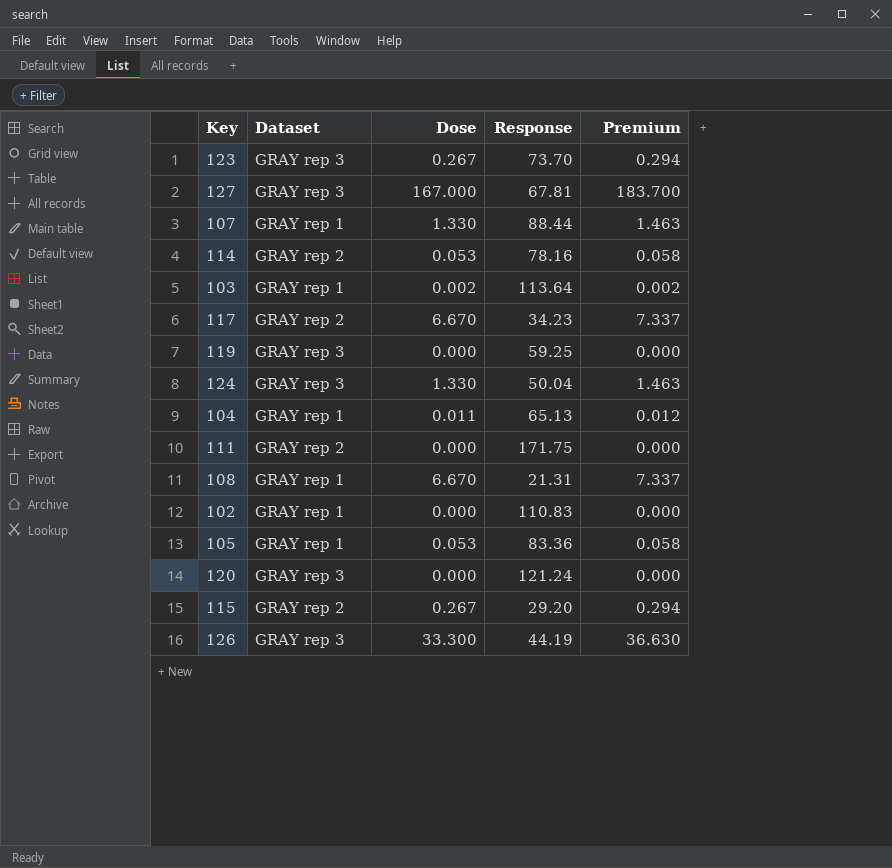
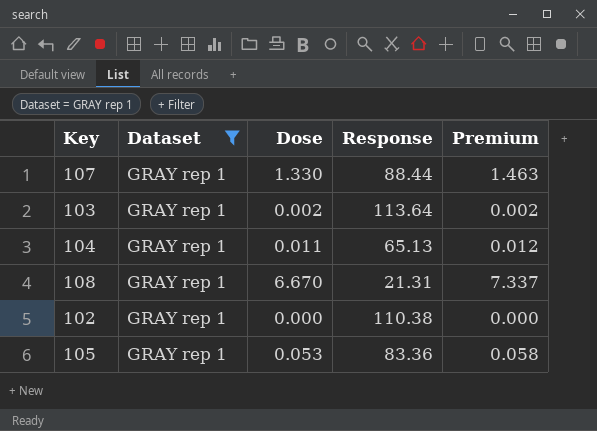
filter: none -> Dataset = GRAY rep 1
102 | Response: 110.83 -> 110.38

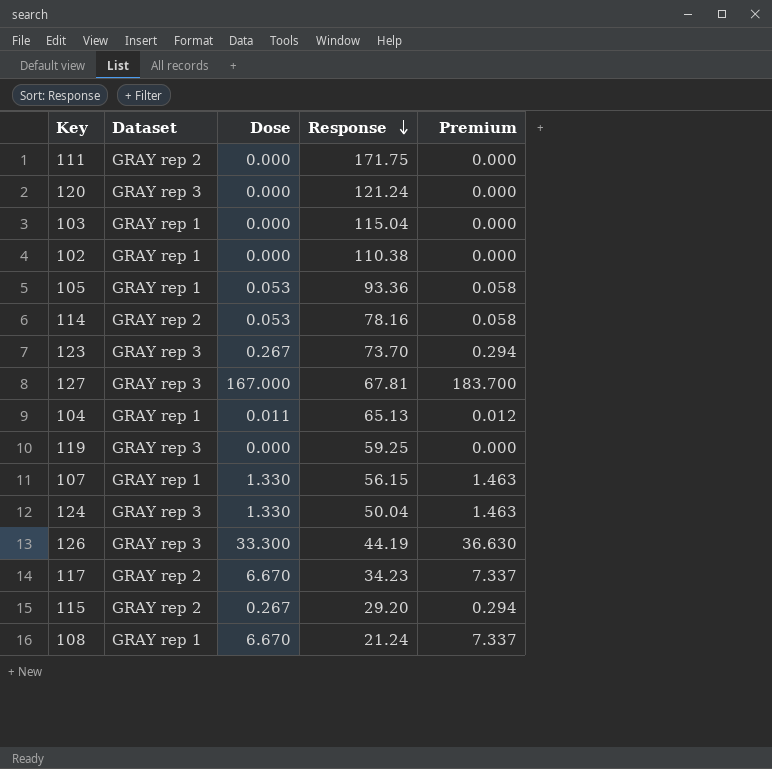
filter: Dataset = GRAY rep 1 -> none
row order: none -> Response descending
103 | Dose: 0.002 -> 0.000
103 | Response: 113.64 -> 115.04
103 | Premium: 0.002 -> 0.000
105 | Response: 83.36 -> 93.36
107 | Response: 88.44 -> 56.15
108 | Response: 21.31 -> 21.24

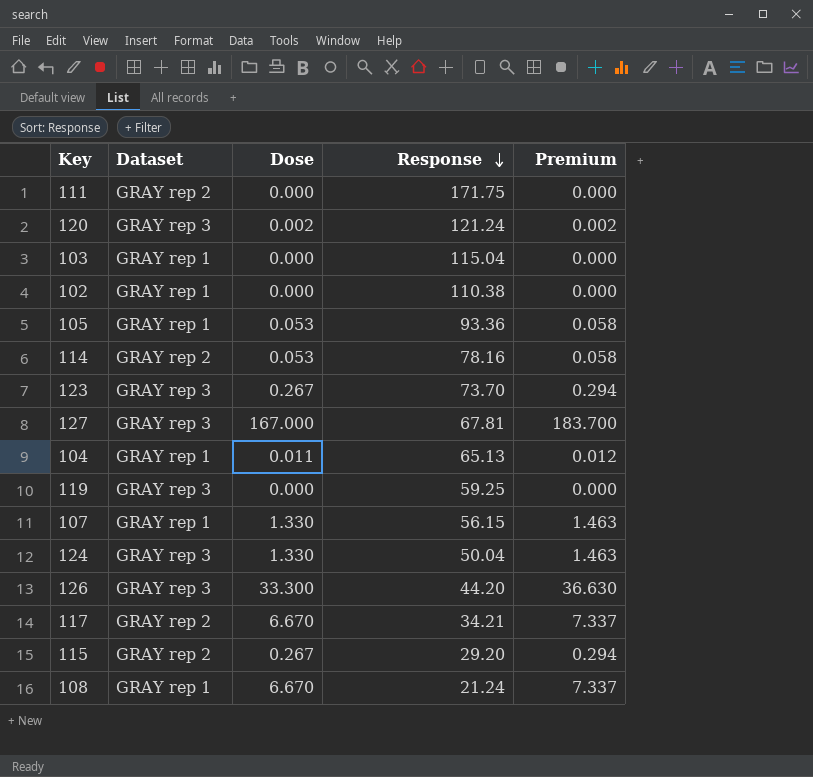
120 | Dose: 0.000 -> 0.002
120 | Premium: 0.000 -> 0.002
126 | Response: 44.19 -> 44.20
117 | Response: 34.23 -> 34.21

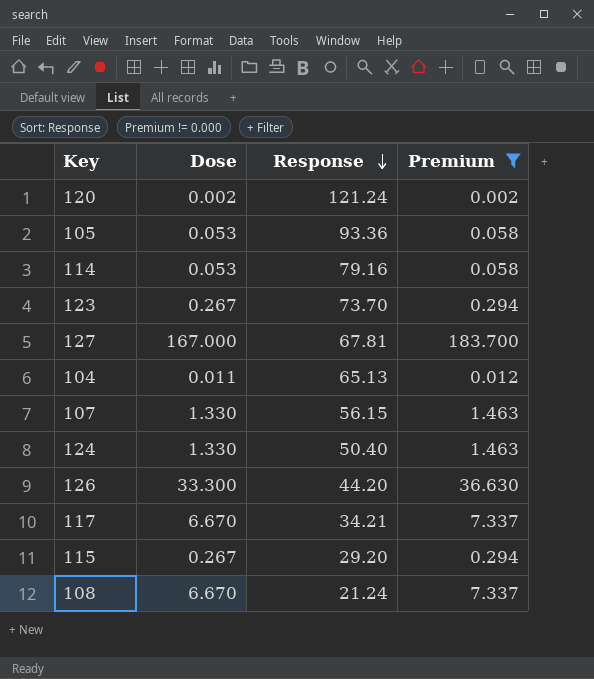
filter: none -> Premium != 0.000
column Dataset | position: 2 -> none
114 | Response: 78.16 -> 79.16
124 | Response: 50.04 -> 50.40

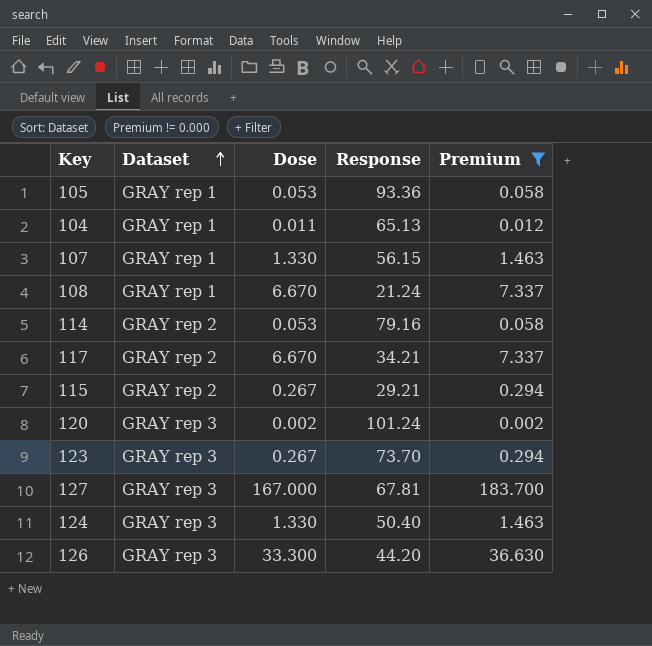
row order: Response descending -> Dataset ascending
column Dataset | position: none -> 2
115 | Response: 29.20 -> 29.21
120 | Response: 121.24 -> 101.24

